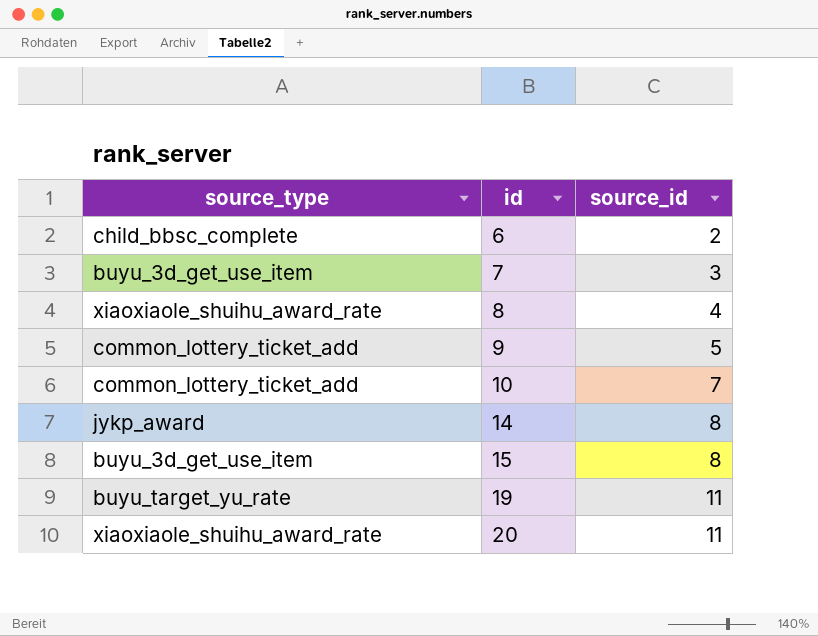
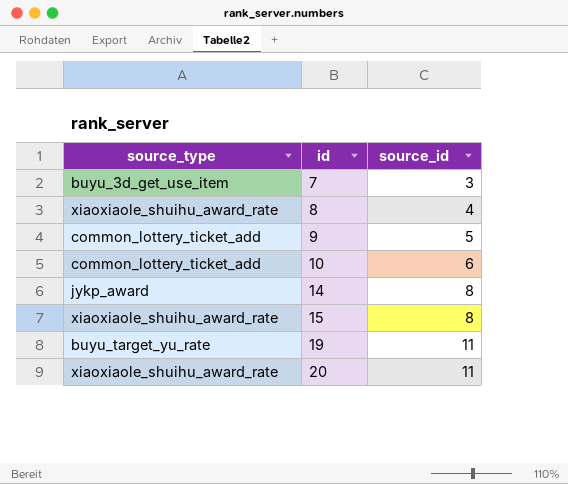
row 6: child_bbsc_complete | 2 -> none
10 | source_id: 7 -> 6
15 | source_type: buyu_3d_get_use_item -> xiaoxiaole_shuihu_award_rate

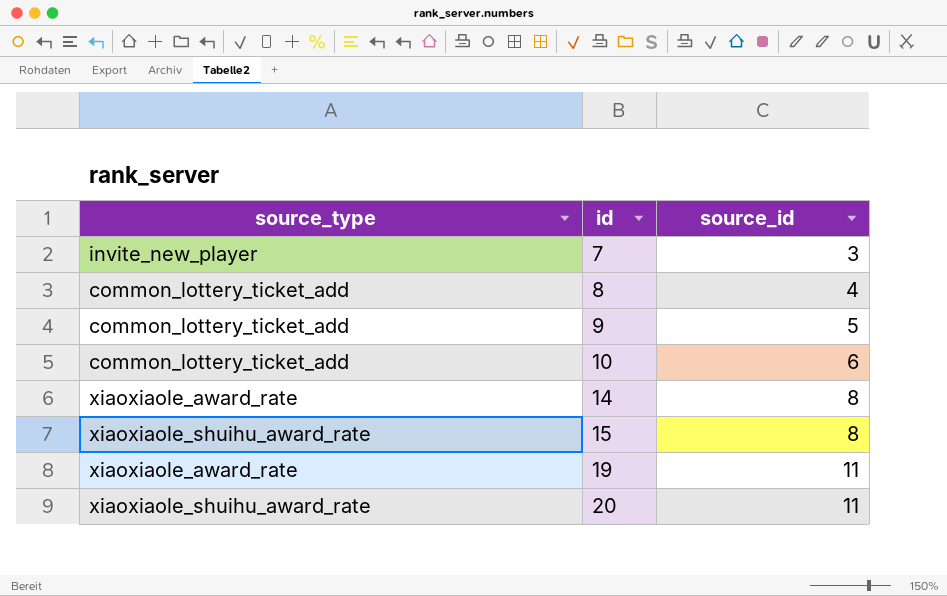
7 | source_type: buyu_3d_get_use_item -> invite_new_player
8 | source_type: xiaoxiaole_shuihu_award_rate -> common_lottery_ticket_add
14 | source_type: jykp_award -> xiaoxiaole_award_rate
19 | source_type: buyu_target_yu_rate -> xiaoxiaole_award_rate

